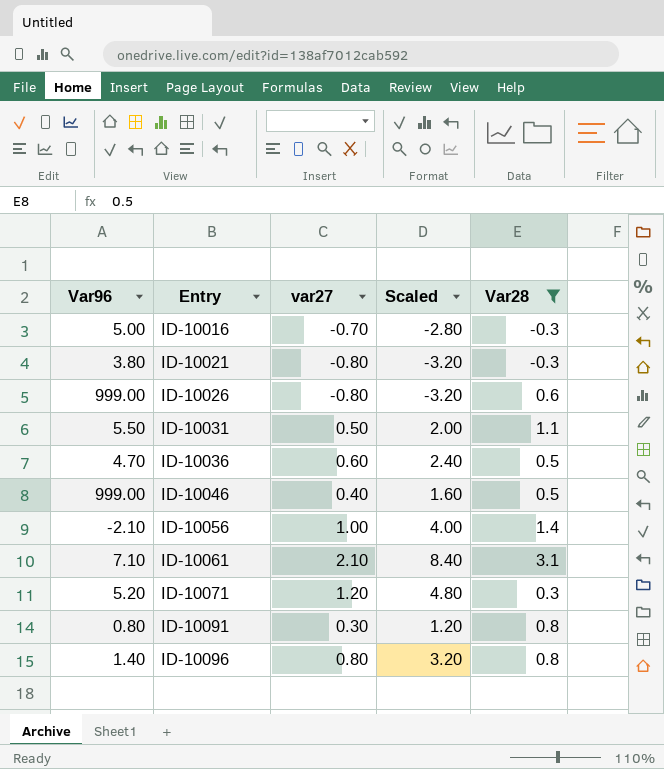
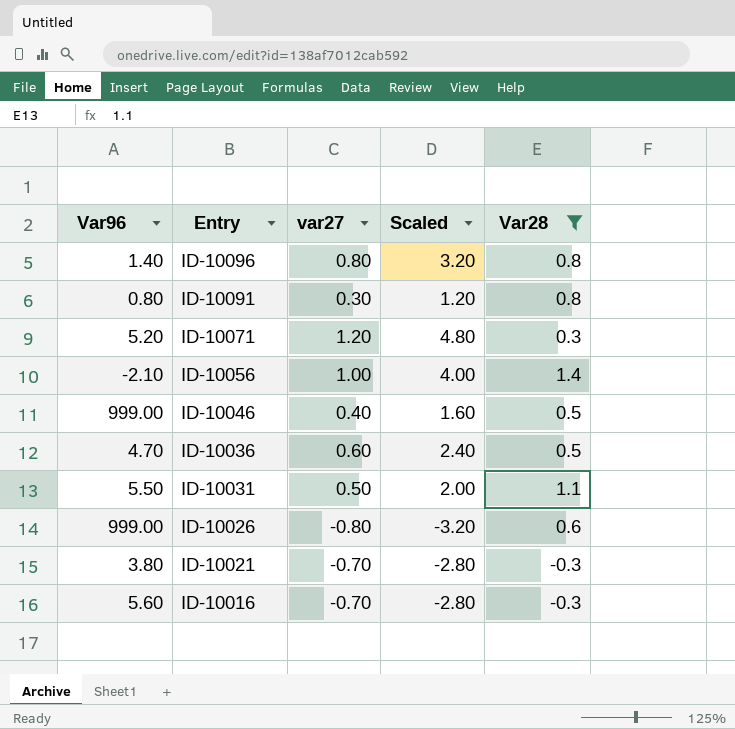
row order: Entry ascending -> Entry descending
row ID-10061: 7.10 | 2.10 | 8.40 | 3.1 -> none
ID-10021 | var27: -0.80 -> -0.70
ID-10021 | Scaled: -3.20 -> -2.80
ID-10016 | Var96: 5.00 -> 5.60

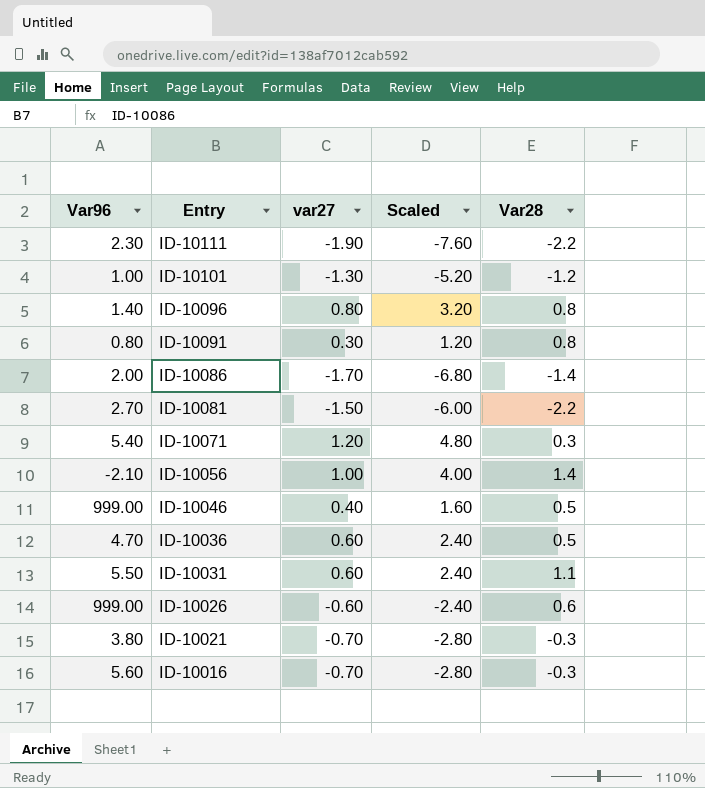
filter: Var28 >= -0.3 -> none
ID-10071 | Var96: 5.20 -> 5.40
ID-10031 | var27: 0.50 -> 0.60
ID-10031 | Scaled: 2.00 -> 2.40
ID-10026 | var27: -0.80 -> -0.60
ID-10026 | Scaled: -3.20 -> -2.40

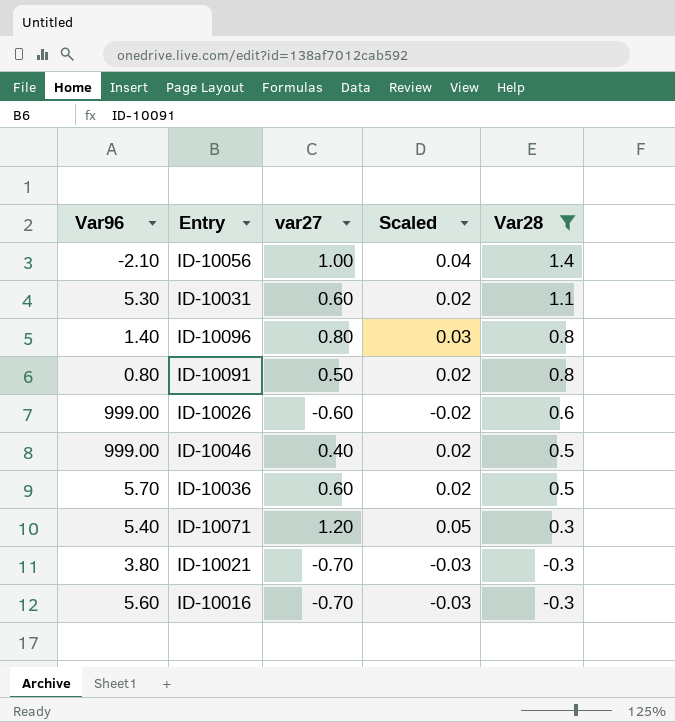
filter: none -> Var28 >= -0.3
row order: Entry descending -> Var28 descending
column Scaled | formula: [var27] * 4 -> [var27] * 0.04
ID-10031 | Var96: 5.50 -> 5.30
ID-10091 | var27: 0.30 -> 0.50
ID-10036 | Var96: 4.70 -> 5.70

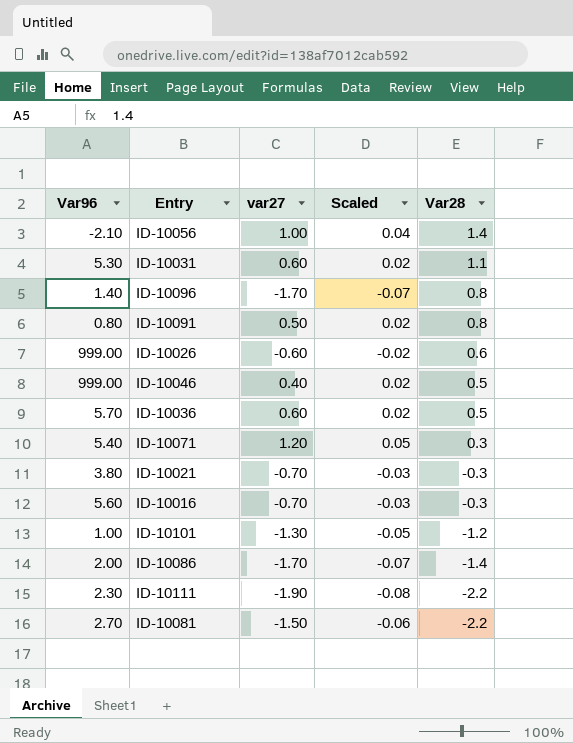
filter: Var28 >= -0.3 -> none
ID-10096 | var27: 0.80 -> -1.70
ID-10096 | Scaled: 0.03 -> -0.07

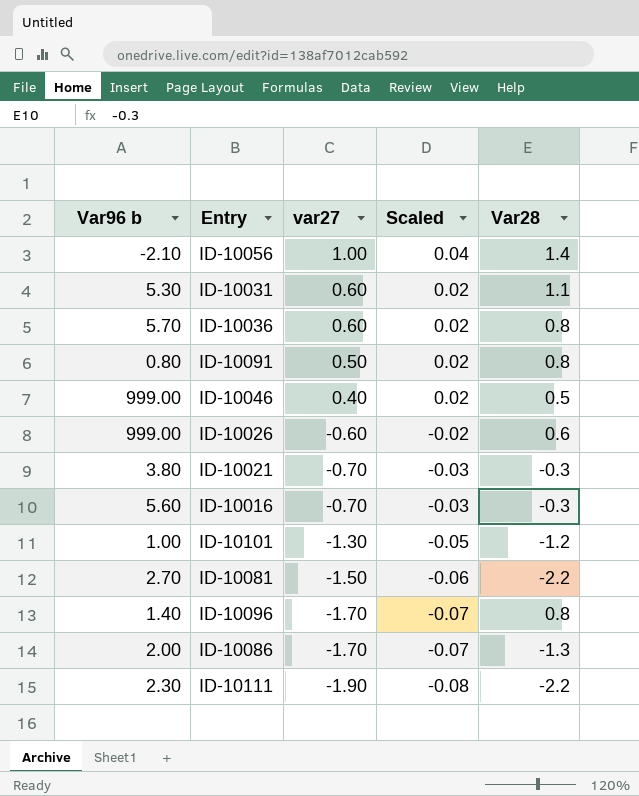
row order: Var28 descending -> var27 descending
column name: Var96 -> Var96 b
row ID-10071: 5.40 | 1.20 | 0.05 | 0.3 -> none
ID-10036 | Var28: 0.5 -> 0.8
ID-10086 | Var28: -1.4 -> -1.3

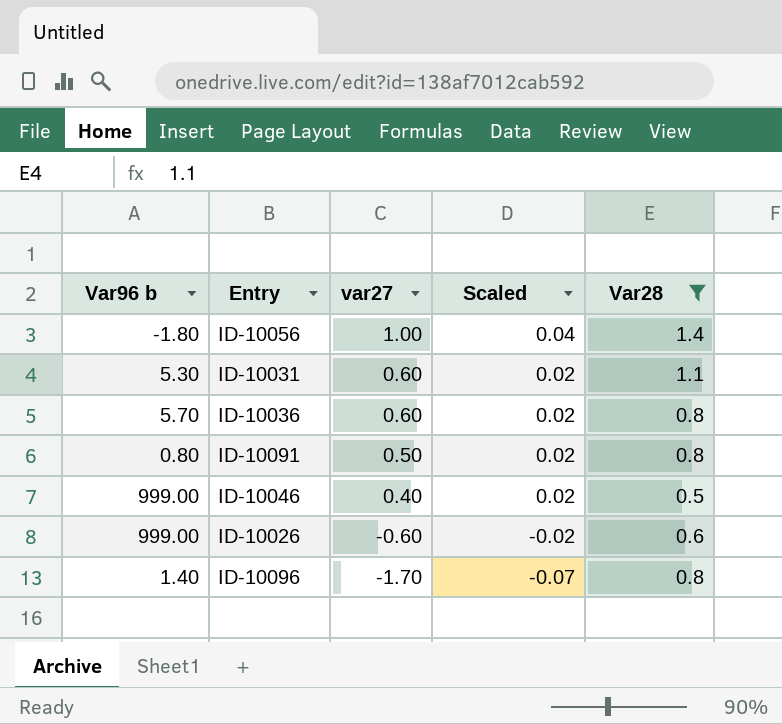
filter: none -> Var28 >= 0.5
ID-10056 | Var96 b: -2.10 -> -1.80

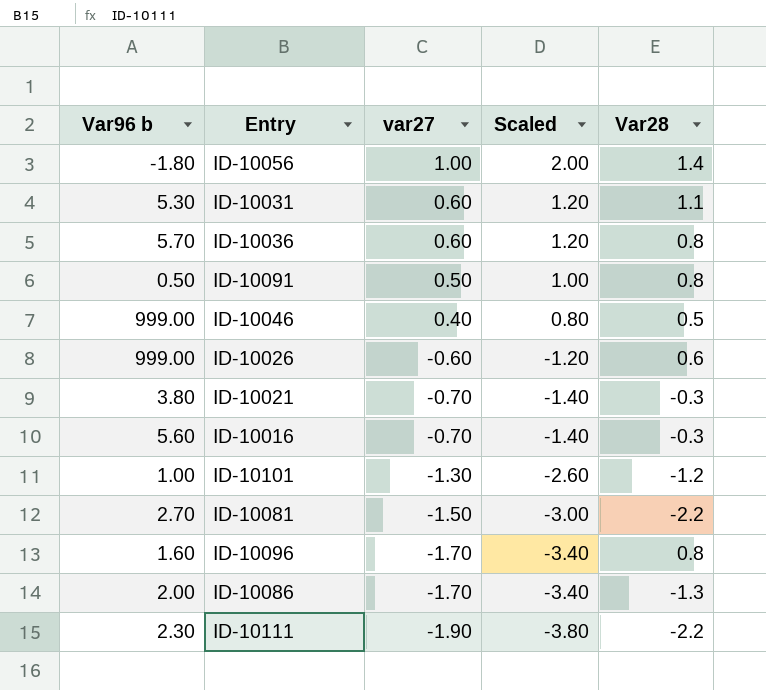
filter: Var28 >= 0.5 -> none
column Scaled | formula: [var27] * 0.04 -> [var27] * 2
ID-10091 | Var96 b: 0.80 -> 0.50
ID-10096 | Var96 b: 1.40 -> 1.60

